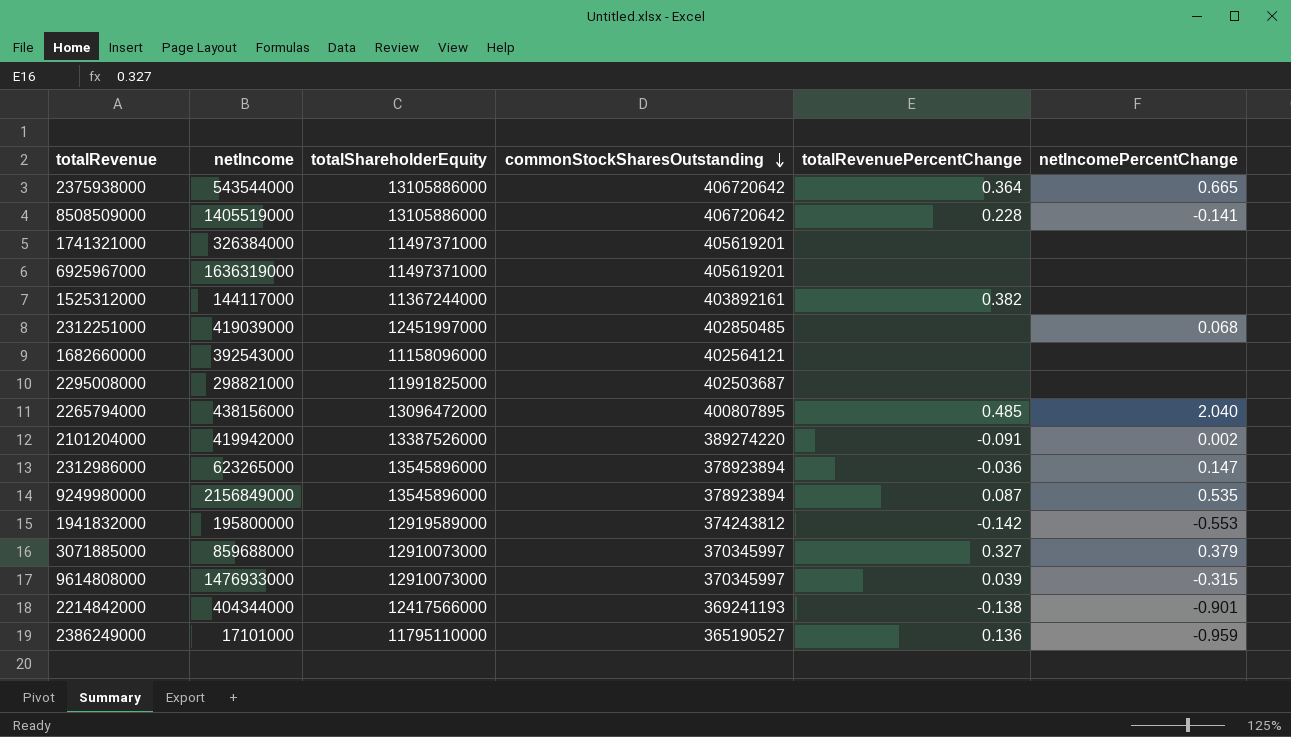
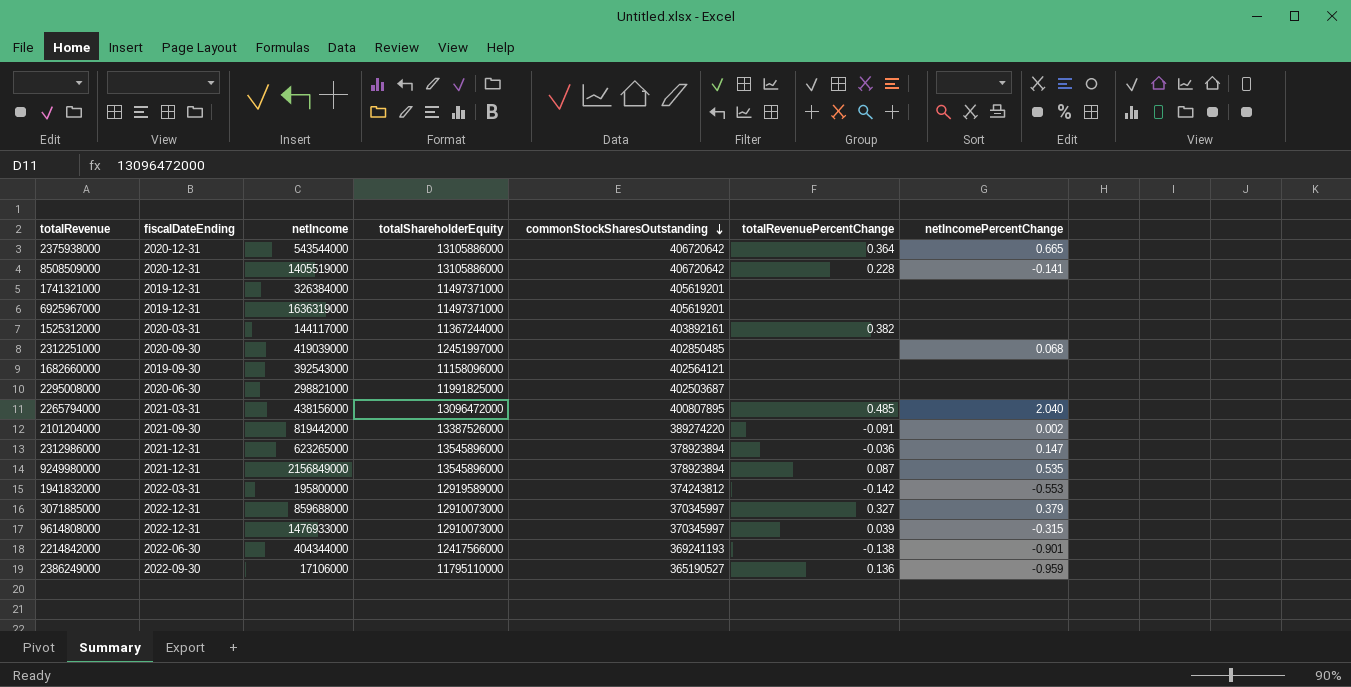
column fiscalDateEnding | position: none -> 2
2101204000 | netIncome: 419942000 -> 819442000
2386249000 | netIncome: 17101000 -> 17106000

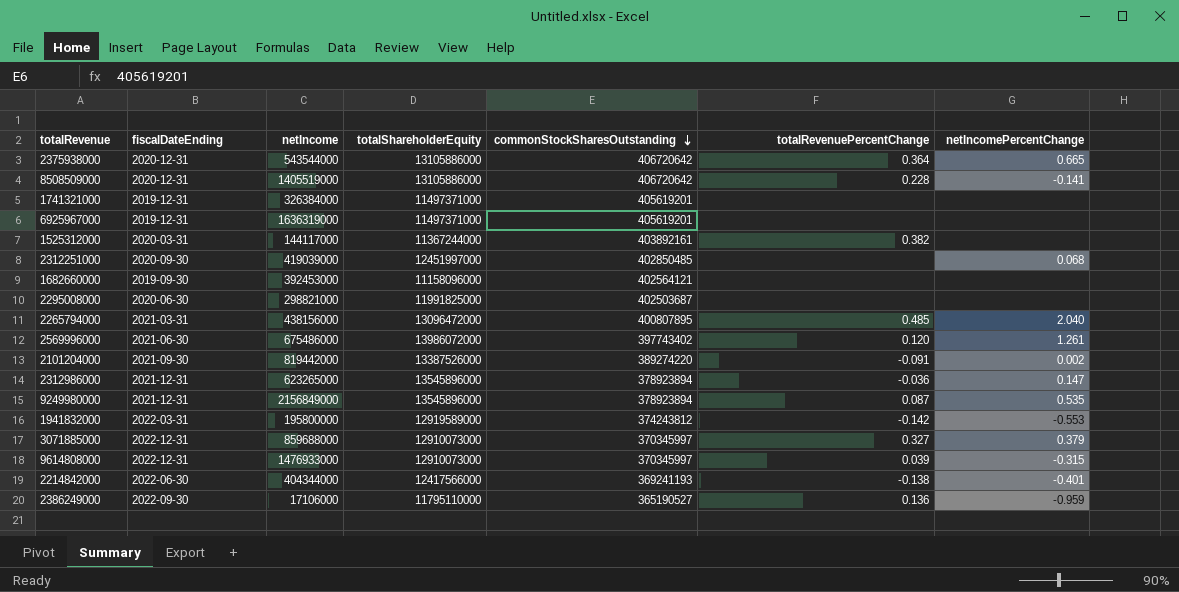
1682660000 | netIncome: 392543000 -> 392453000
row 2569996000: none -> 2021-06-30 | 675486000 | 13986072000 | 397743402 | 0.120 | 1.261
2214842000 | netIncomePercentChange: -0.901 -> -0.401

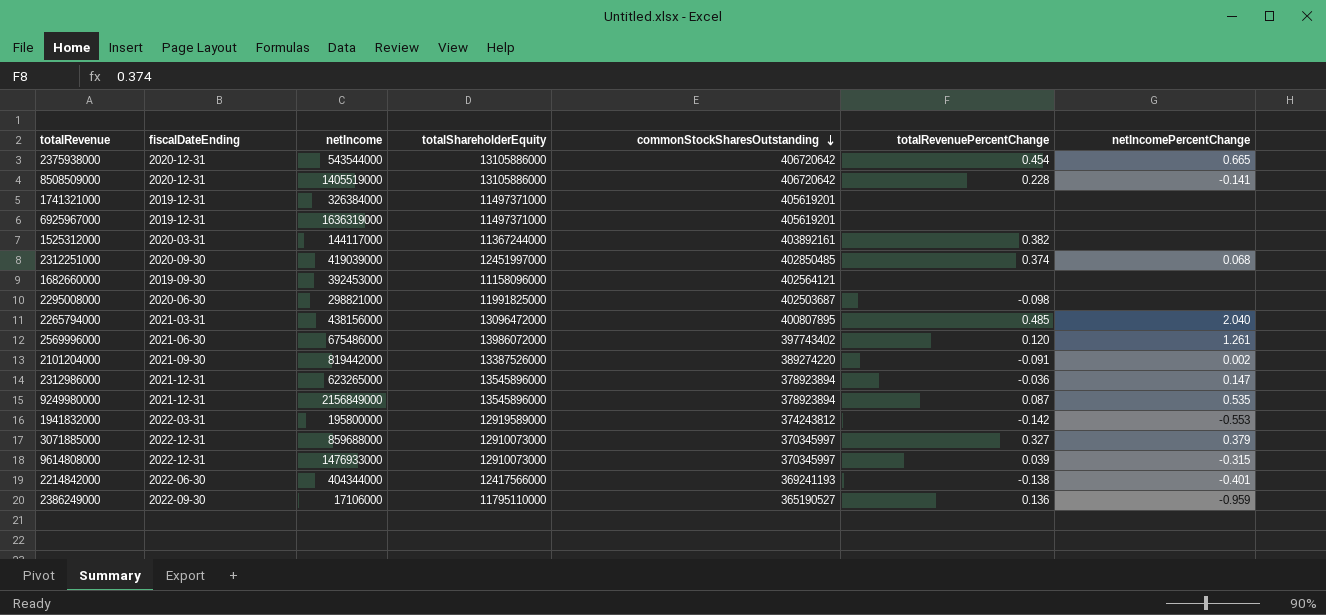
2375938000 | totalRevenuePercentChange: 0.364 -> 0.454
2312251000 | totalRevenuePercentChange: none -> 0.374
2295008000 | totalRevenuePercentChange: none -> -0.098

